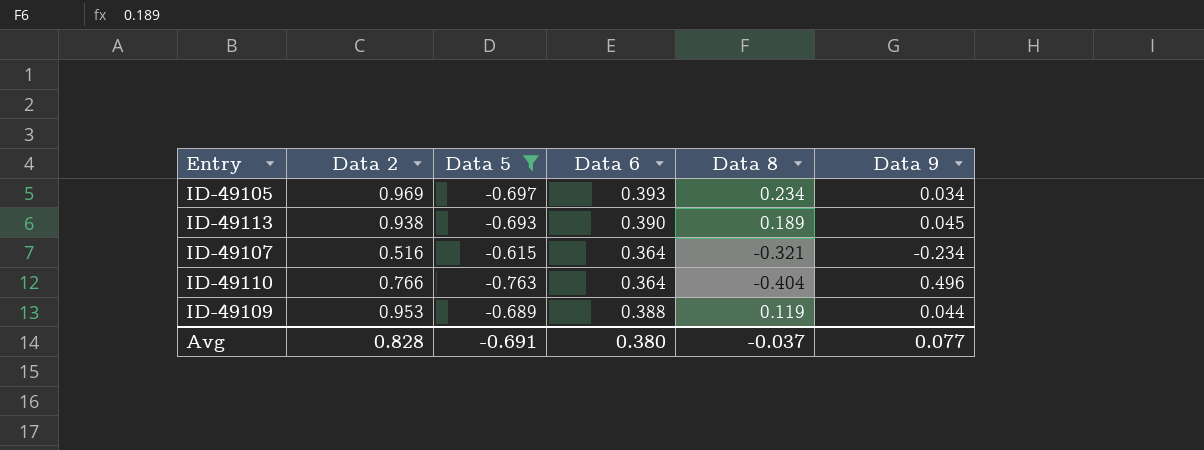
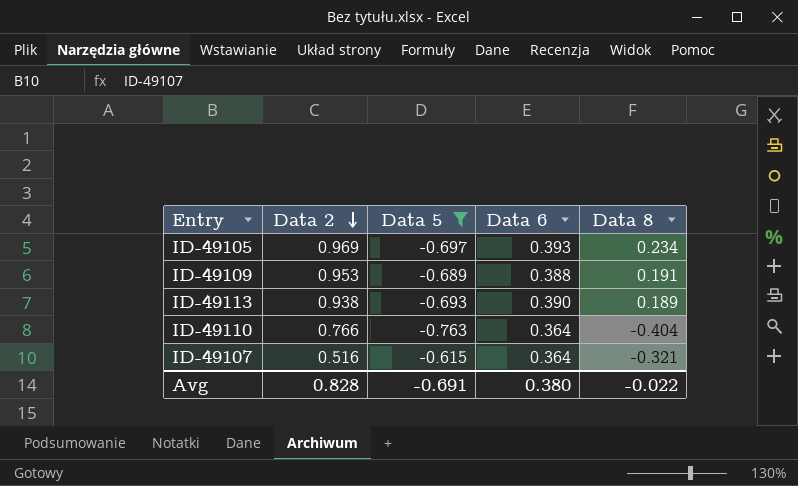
row order: none -> Data 2 descending
column Data 9 | position: 6 -> none
ID-49109 | Data 8: 0.119 -> 0.191
Avg | Data 8: -0.037 -> -0.022

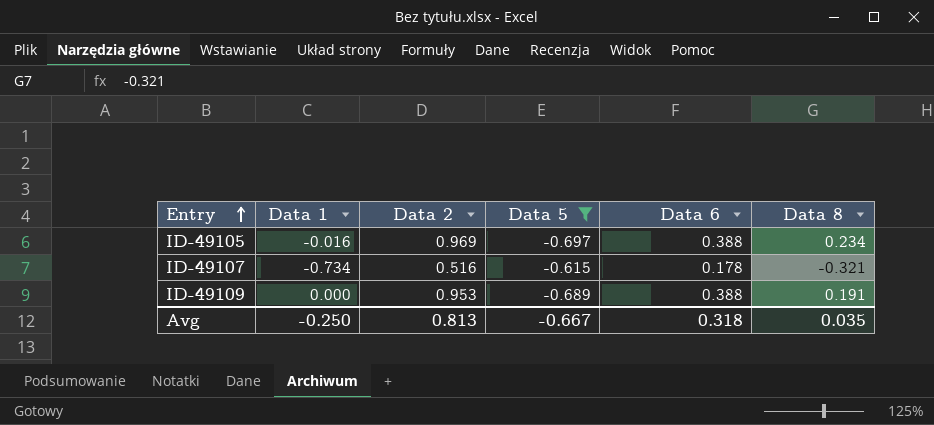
row order: Data 2 descending -> Entry ascending
column Data 1 | position: none -> 2
row ID-49113: 0.938 | -0.693 | 0.390 | 0.189 -> none
row ID-49110: 0.766 | -0.763 | 0.364 | -0.404 -> none
ID-49105 | Data 6: 0.393 -> 0.388
ID-49107 | Data 6: 0.364 -> 0.178
Avg | Data 2: 0.828 -> 0.813
Avg | Data 5: -0.691 -> -0.667
Avg | Data 6: 0.380 -> 0.318
Avg | Data 8: -0.022 -> 0.035

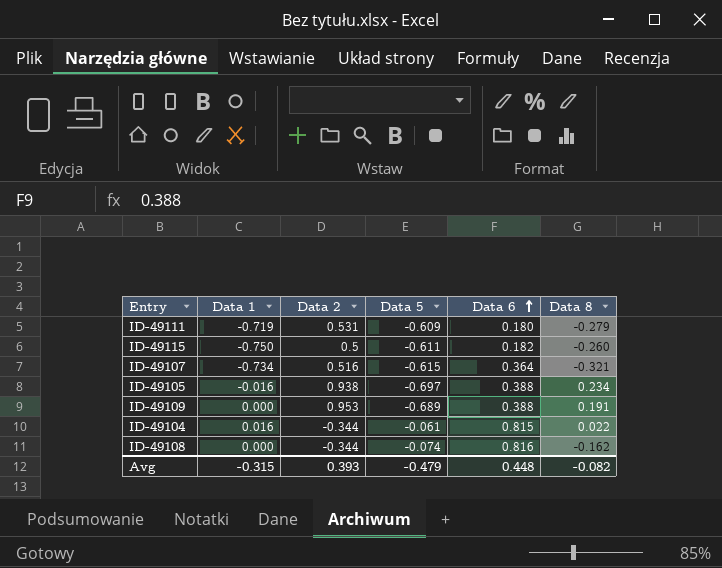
filter: Data 5 <= -0.615 -> none
row order: Entry ascending -> Data 6 ascending
ID-49107 | Data 6: 0.178 -> 0.364
ID-49105 | Data 2: 0.969 -> 0.938
Avg | Data 1: -0.250 -> -0.315
Avg | Data 2: 0.813 -> 0.393
Avg | Data 5: -0.667 -> -0.479
Avg | Data 6: 0.318 -> 0.448
Avg | Data 8: 0.035 -> -0.082

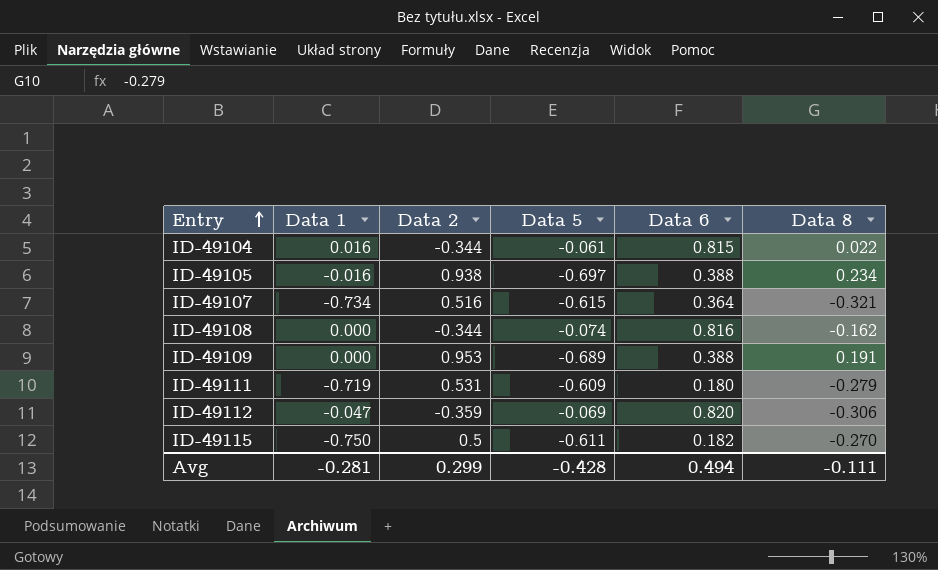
row order: Data 6 ascending -> Entry ascending
row ID-49112: none -> -0.047 | -0.359 | -0.069 | 0.820 | -0.306
ID-49115 | Data 8: -0.260 -> -0.270
Avg | Data 1: -0.315 -> -0.281
Avg | Data 2: 0.393 -> 0.299
Avg | Data 5: -0.479 -> -0.428
Avg | Data 6: 0.448 -> 0.494
Avg | Data 8: -0.082 -> -0.111

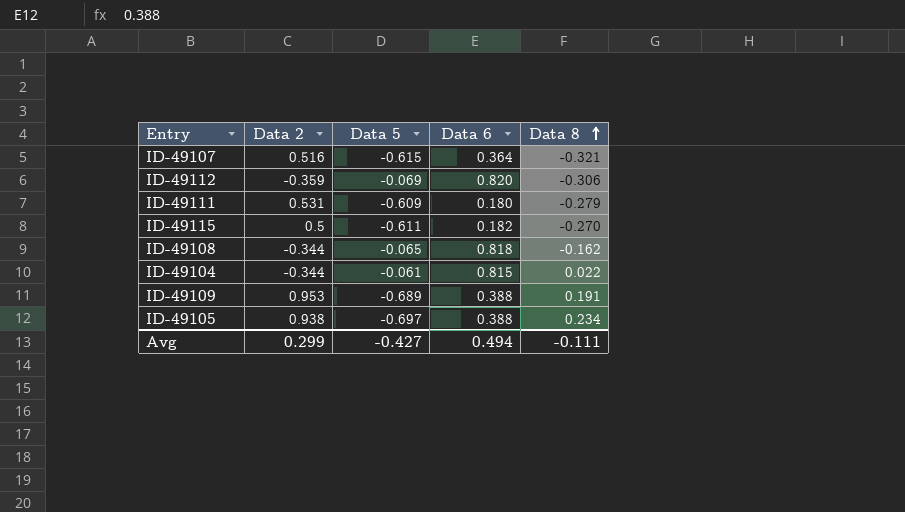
row order: Entry ascending -> Data 8 ascending
column Data 1 | position: 2 -> none
ID-49108 | Data 5: -0.074 -> -0.065
ID-49108 | Data 6: 0.816 -> 0.818
Avg | Data 5: -0.428 -> -0.427

